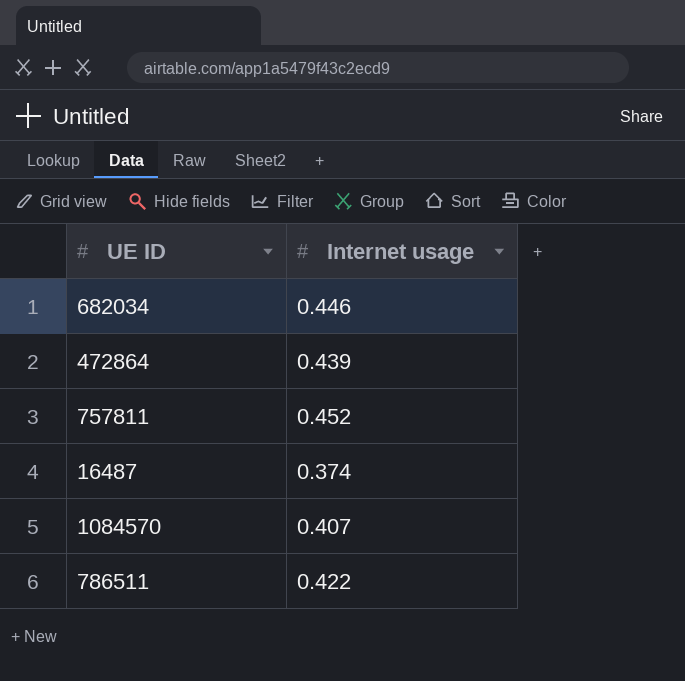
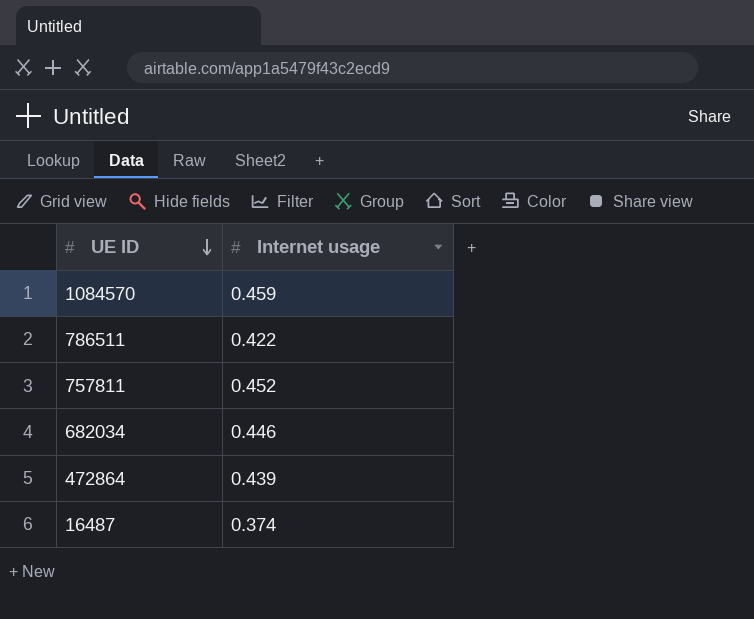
row order: none -> UE ID descending
1084570 | Internet usage: 0.407 -> 0.459

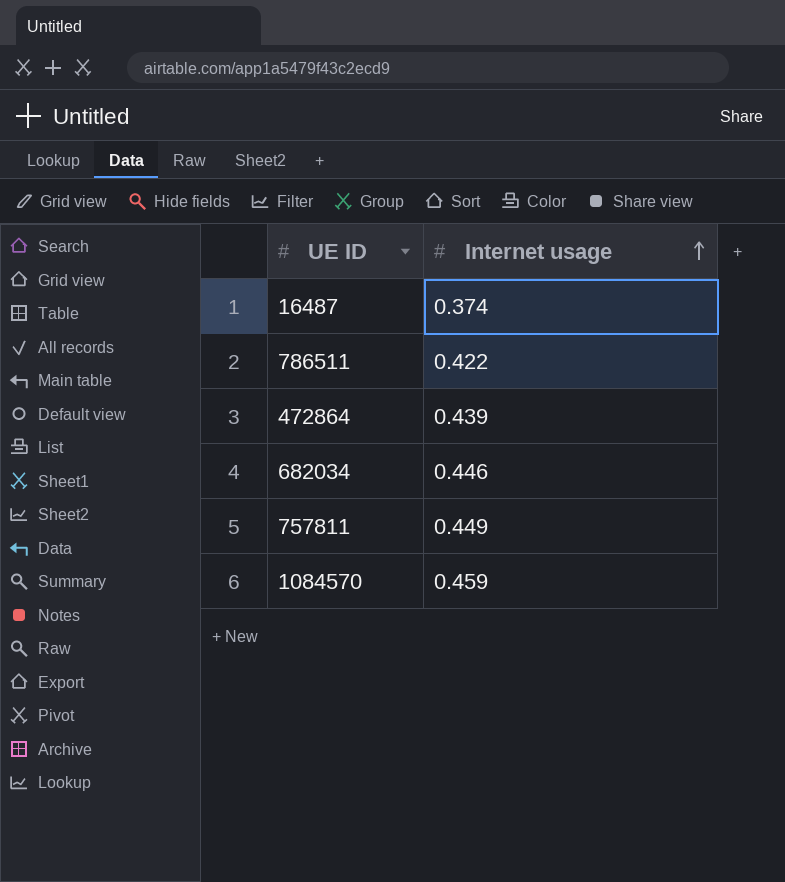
row order: UE ID descending -> Internet usage ascending
757811 | Internet usage: 0.452 -> 0.449

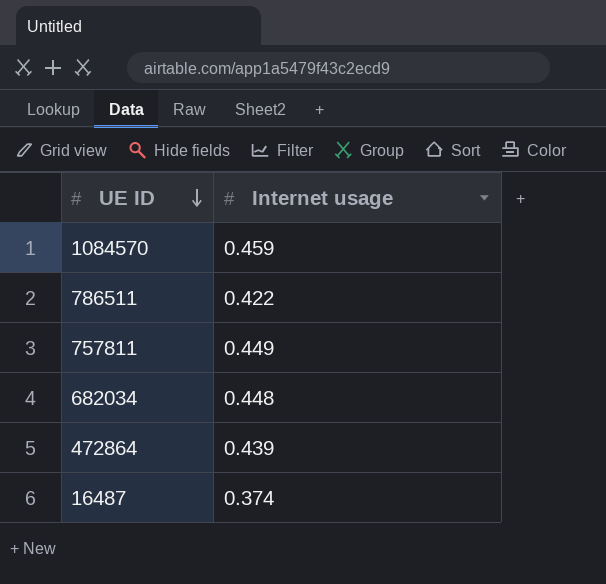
row order: Internet usage ascending -> UE ID descending
682034 | Internet usage: 0.446 -> 0.448

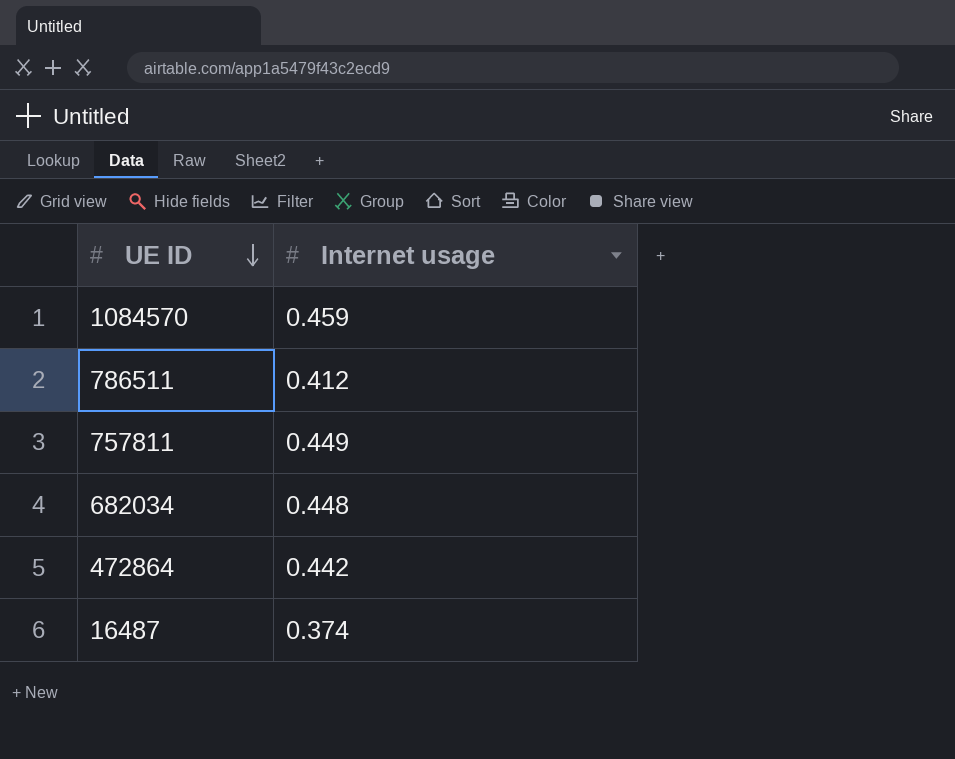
786511 | Internet usage: 0.422 -> 0.412
472864 | Internet usage: 0.439 -> 0.442

